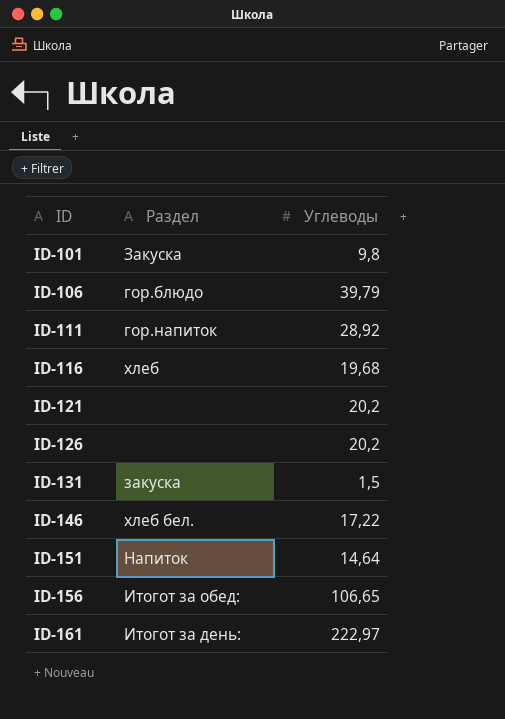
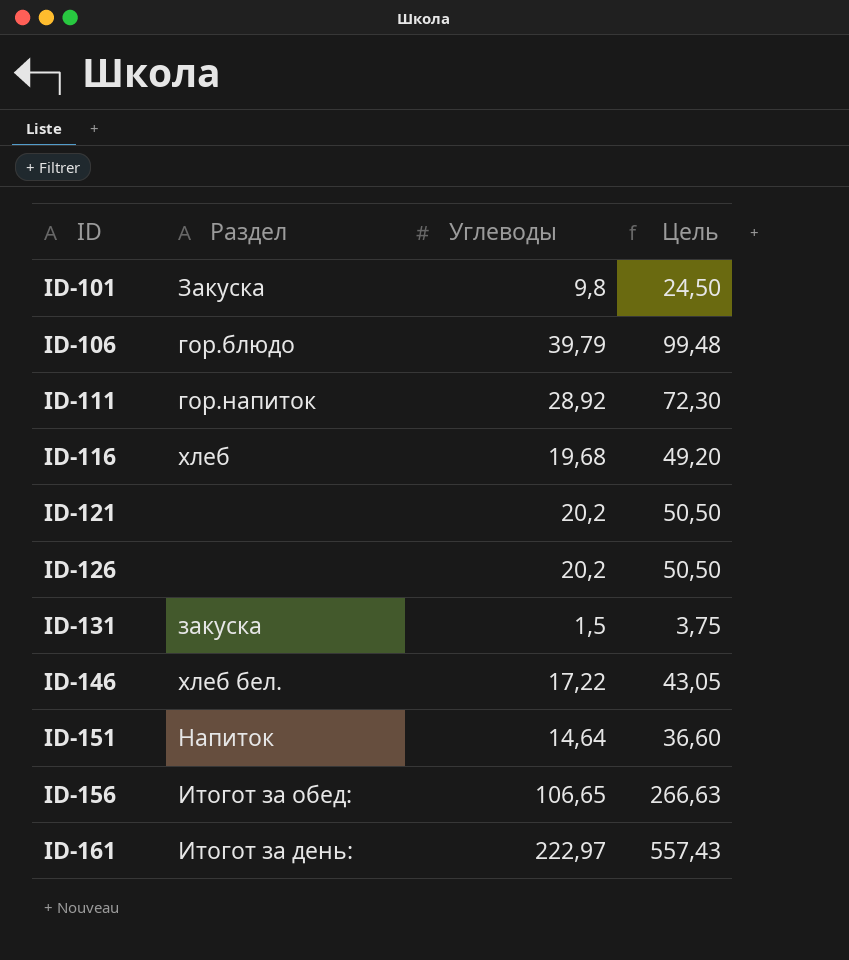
column Цель | formula: none -> [Углеводы] * 2,5

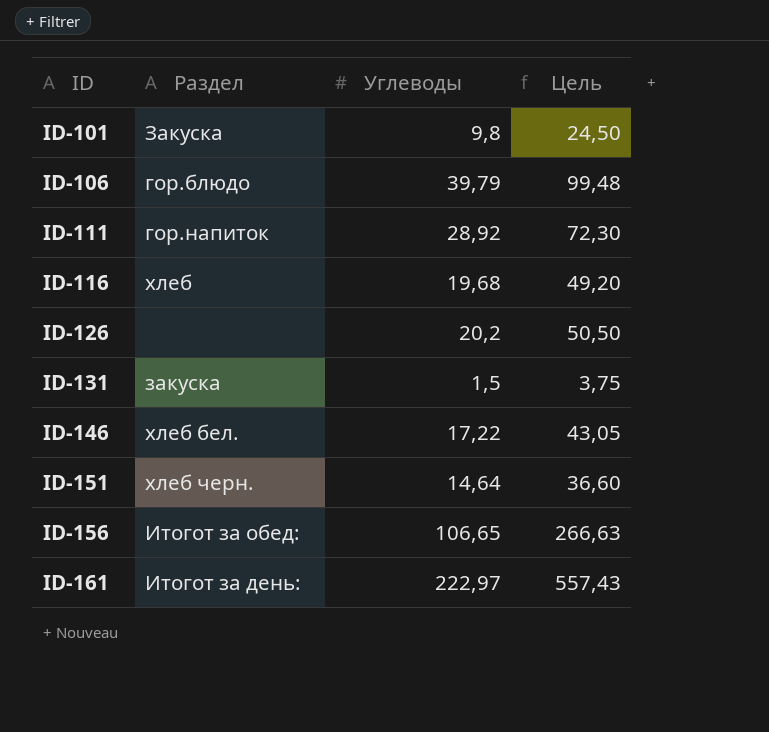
row ID-121: none | 20,2 | 50,50 -> none
ID-151 | Раздел: Напиток -> хлеб черн.

